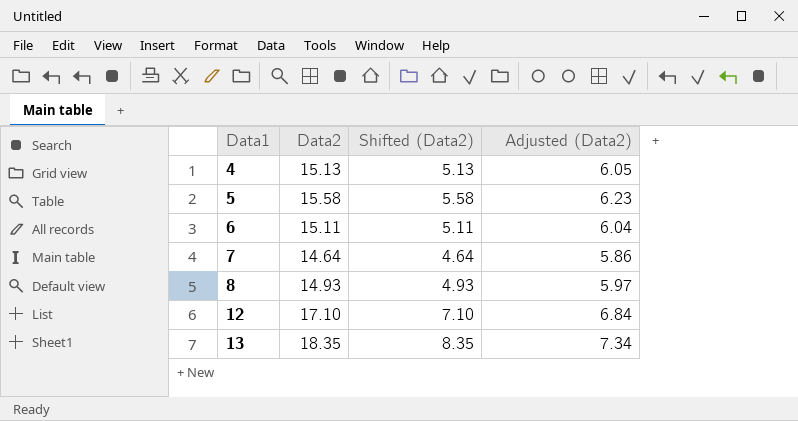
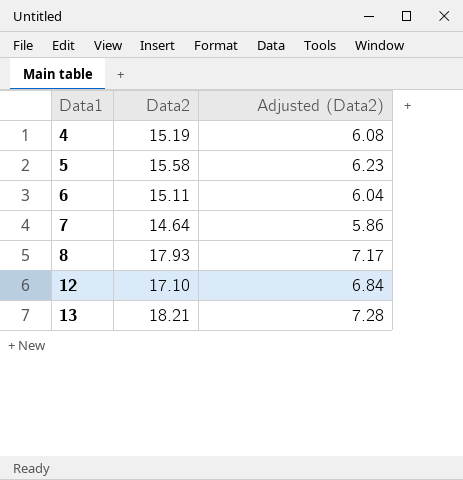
column Shifted (Data2) | formula: [Data2] - 10 -> none
4 | Data2: 15.13 -> 15.19
4 | Adjusted (Data2): 6.05 -> 6.08
8 | Data2: 14.93 -> 17.93
8 | Adjusted (Data2): 5.97 -> 7.17
13 | Data2: 18.35 -> 18.21
13 | Adjusted (Data2): 7.34 -> 7.28

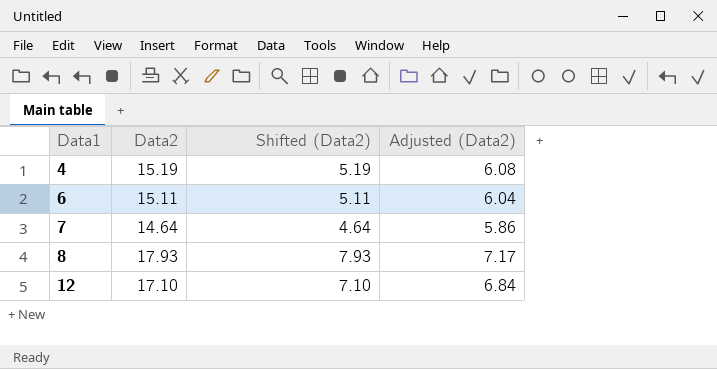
column Shifted (Data2) | formula: none -> [Data2] - 10
row 5: 15.58 | 6.23 -> none
row 13: 18.21 | 7.28 -> none

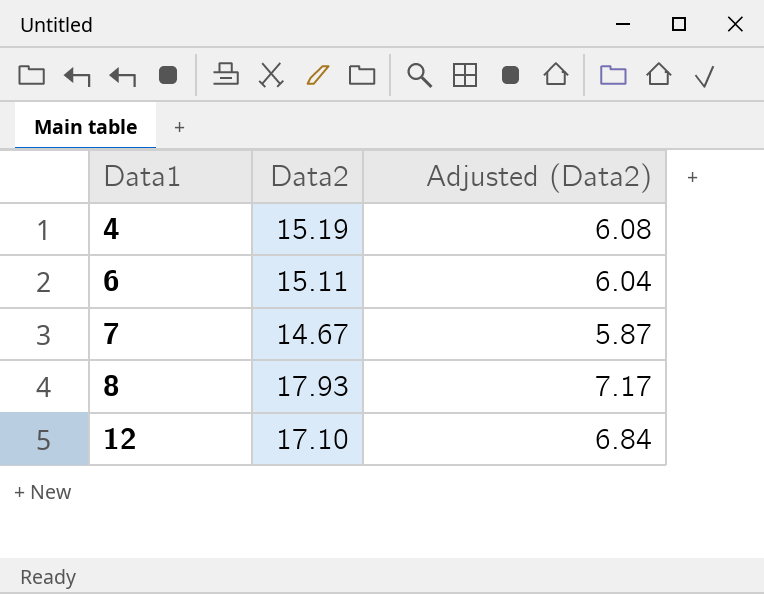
column Shifted (Data2) | formula: [Data2] - 10 -> none
7 | Data2: 14.64 -> 14.67
7 | Adjusted (Data2): 5.86 -> 5.87

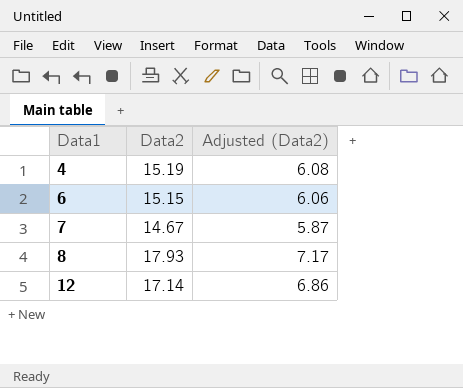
6 | Data2: 15.11 -> 15.15
6 | Adjusted (Data2): 6.04 -> 6.06
12 | Data2: 17.10 -> 17.14
12 | Adjusted (Data2): 6.84 -> 6.86

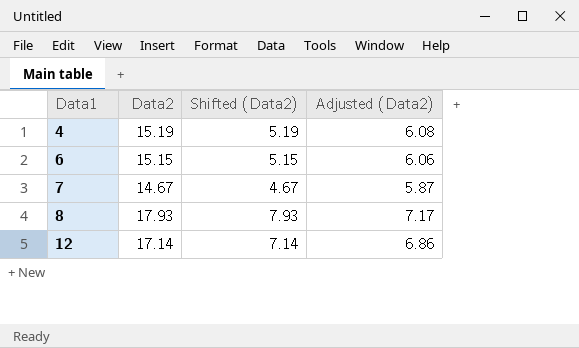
column Shifted (Data2) | formula: none -> [Data2] - 10

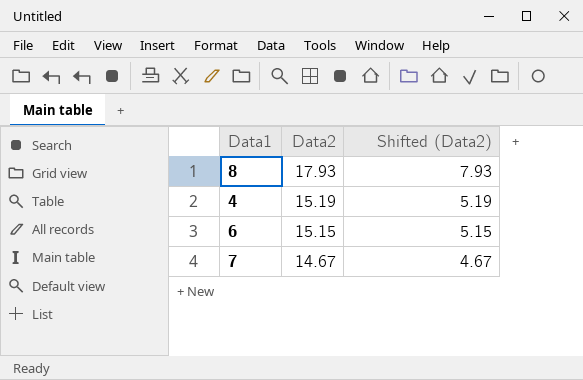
row order: Data1 ascending -> Data2 descending
column Adjusted (Data2) | formula: [Data2] * 0.4 -> none
row 12: 17.14 | 7.14 | 6.86 -> none

